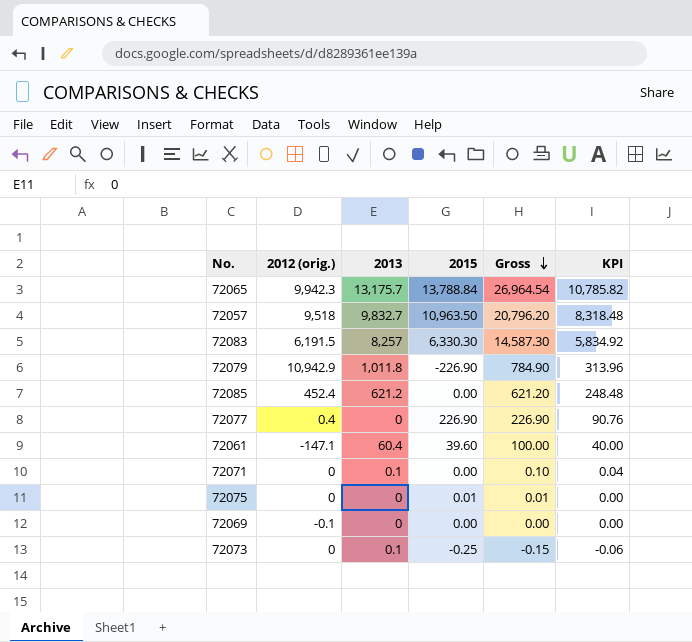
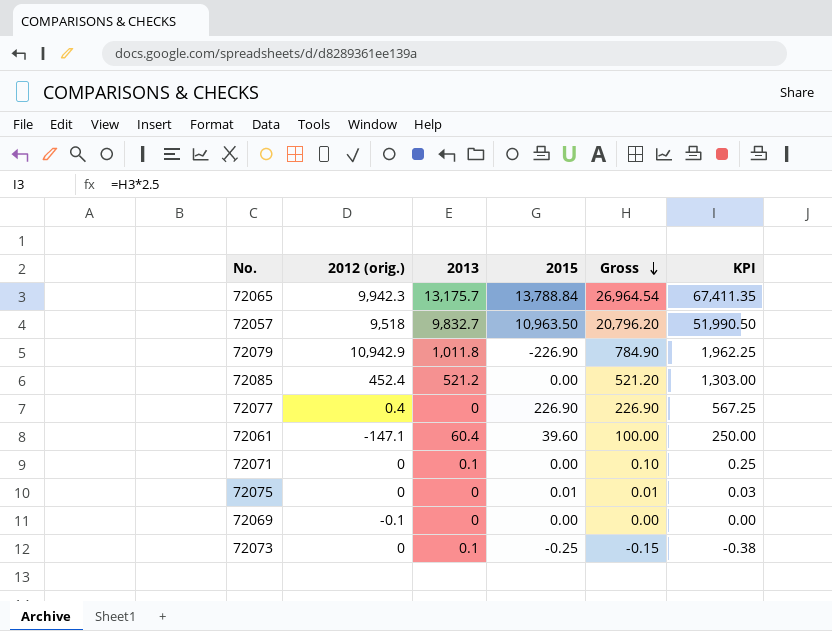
column KPI | formula: [Gross] * 0.4 -> [Gross] * 2.5
row 72083: 6,191.5 | 8,257 | 6,330.30 | 14,587.30 | 5,834.92 -> none
72085 | 2013: 621.2 -> 521.2
72085 | Gross: 621.20 -> 521.20

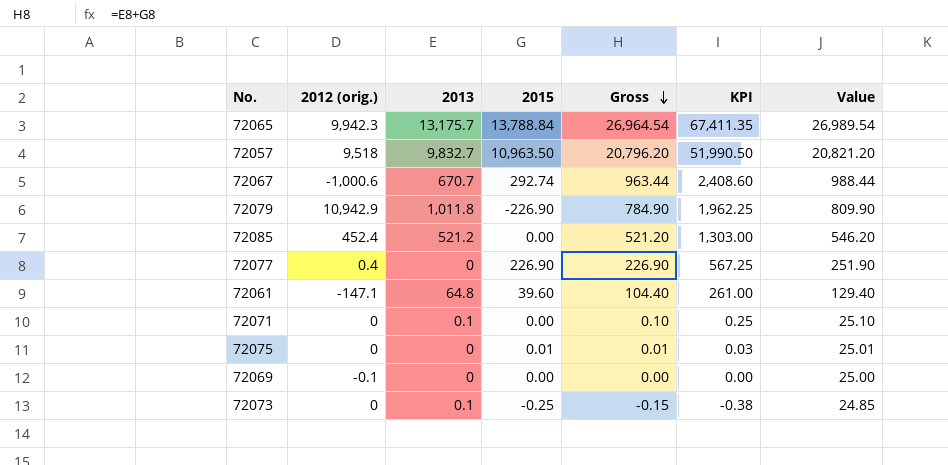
column Value | formula: none -> [Gross] + 25
row 72067: none -> -1,000.6 | 670.7 | 292.74 | 963.44 | 2,408.60 | 988.44
72061 | 2013: 60.4 -> 64.8
72061 | Gross: 100.00 -> 104.40
72061 | KPI: 250.00 -> 261.00

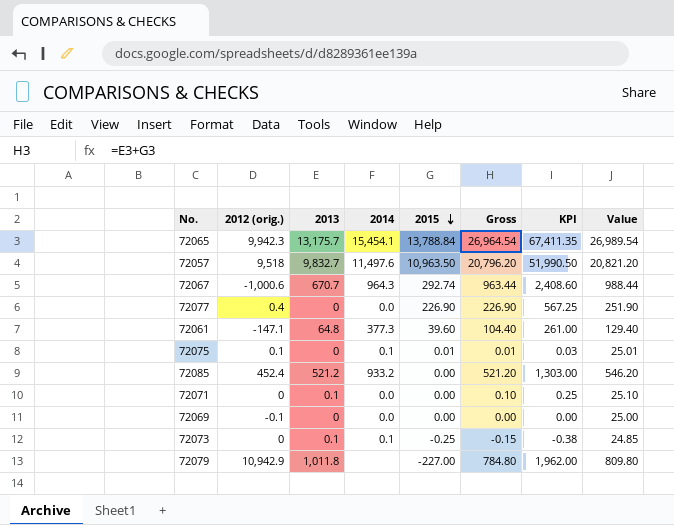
row order: Gross descending -> 2015 descending
column 2014 | position: none -> 4
72075 | 2012 (orig.): 0 -> 0.1
72079 | 2015: -226.90 -> -227.00
72079 | Gross: 784.90 -> 784.80
72079 | KPI: 1,962.25 -> 1,962.00
72079 | Value: 809.90 -> 809.80

